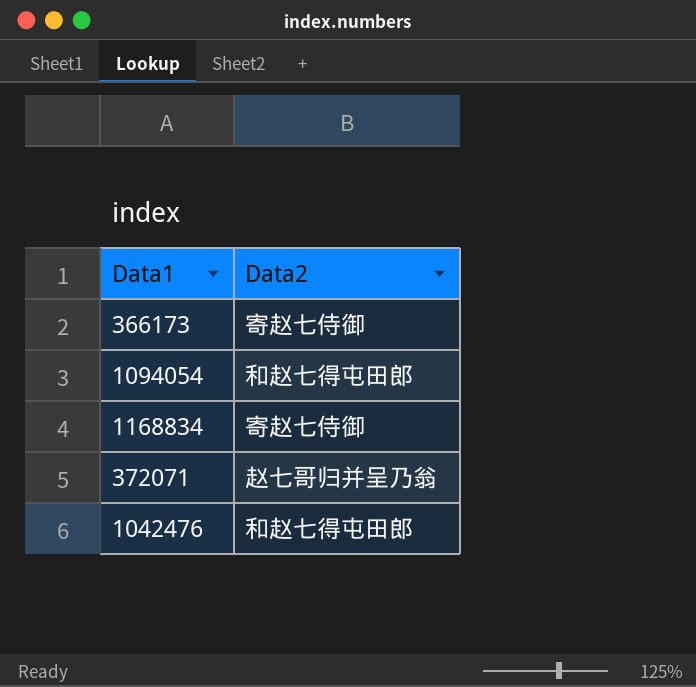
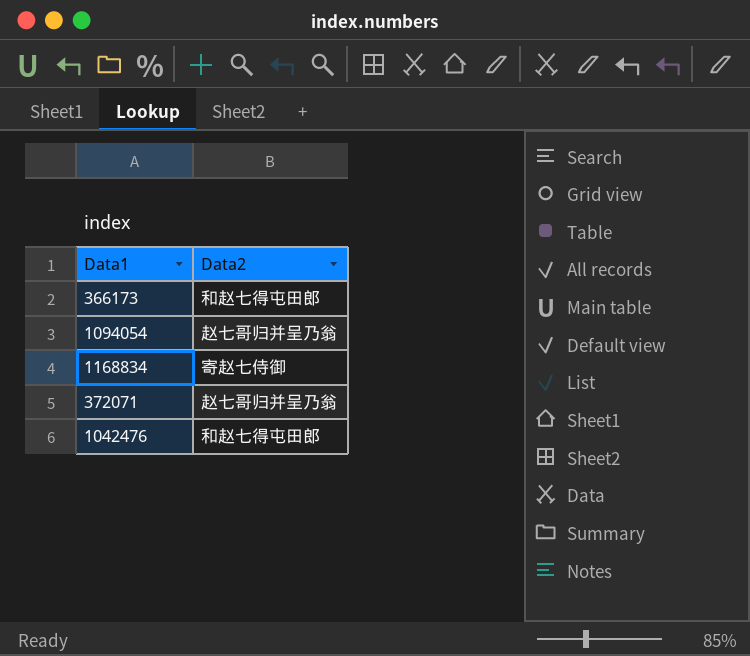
366173 | Data2: 寄赵七侍御 -> 和赵七得屯田郎
1094054 | Data2: 和赵七得屯田郎 -> 赵七哥归并呈乃翁

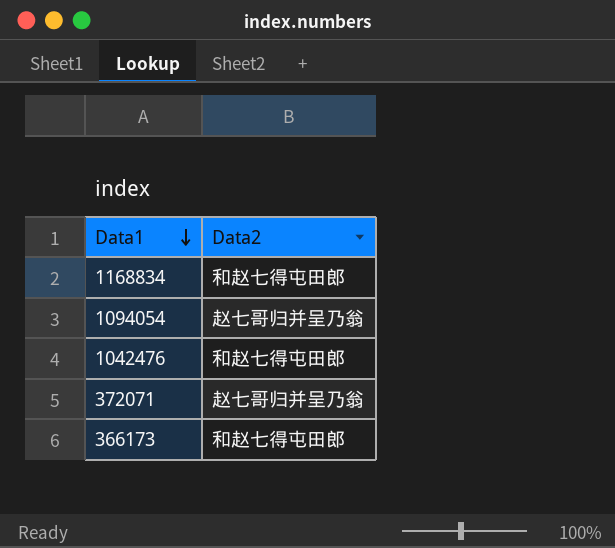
row order: none -> Data1 descending
1168834 | Data2: 寄赵七侍御 -> 和赵七得屯田郎

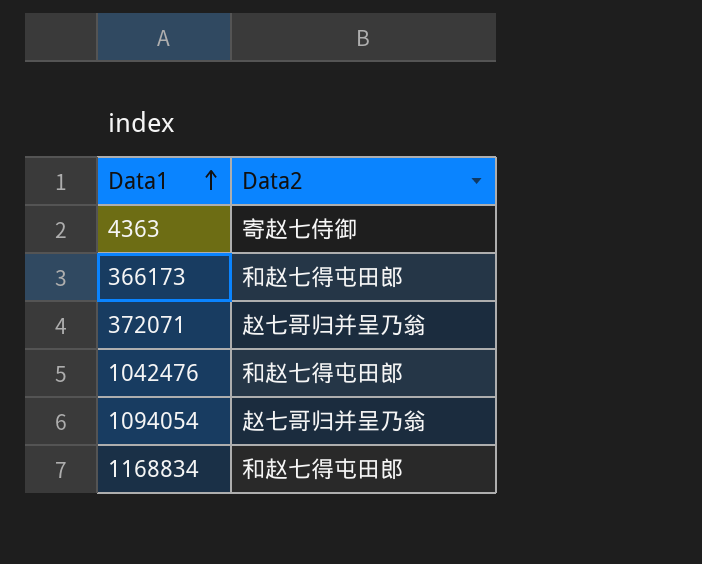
row order: Data1 descending -> Data1 ascending
row 4363: none -> 寄赵七侍御

